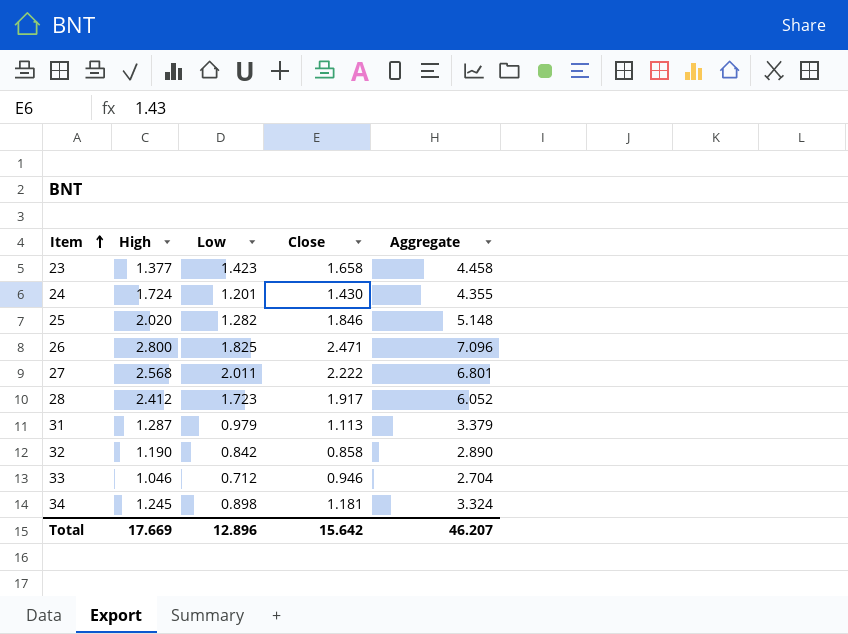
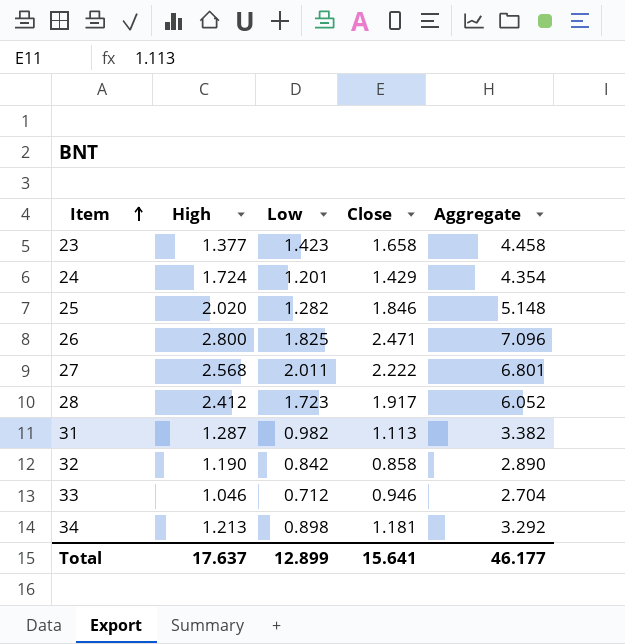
24 | Close: 1.430 -> 1.429
24 | Aggregate: 4.355 -> 4.354
31 | Low: 0.979 -> 0.982
31 | Aggregate: 3.379 -> 3.382
34 | High: 1.245 -> 1.213
34 | Aggregate: 3.324 -> 3.292
Total | High: 17.669 -> 17.637
Total | Low: 12.896 -> 12.899
Total | Close: 15.642 -> 15.641
Total | Aggregate: 46.207 -> 46.177

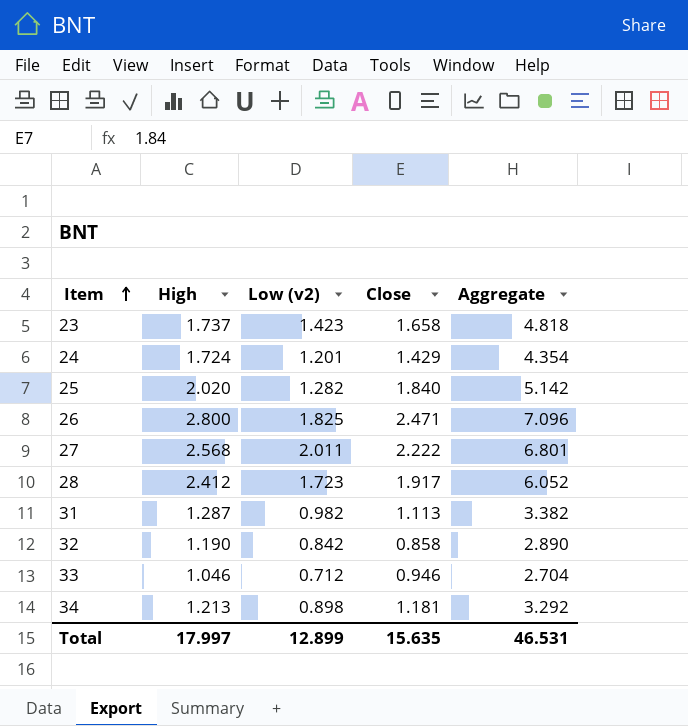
column name: Low -> Low (v2)
23 | High: 1.377 -> 1.737
23 | Aggregate: 4.458 -> 4.818
25 | Close: 1.846 -> 1.840
25 | Aggregate: 5.148 -> 5.142
Total | High: 17.637 -> 17.997
Total | Close: 15.641 -> 15.635
Total | Aggregate: 46.177 -> 46.531

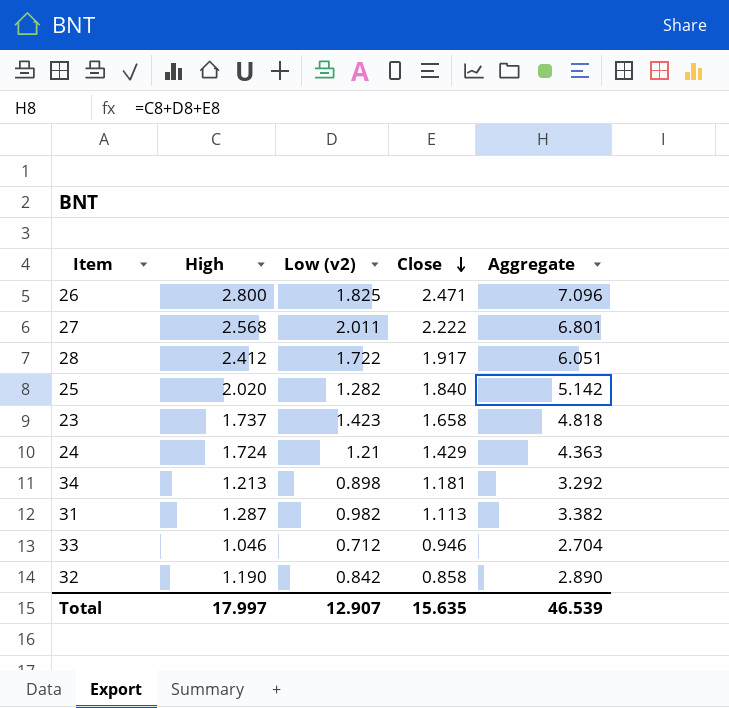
row order: Item ascending -> Close descending
28 | Low (v2): 1.723 -> 1.722
28 | Aggregate: 6.052 -> 6.051
24 | Low (v2): 1.201 -> 1.21
24 | Aggregate: 4.354 -> 4.363
Total | Low (v2): 12.899 -> 12.907
Total | Aggregate: 46.531 -> 46.539

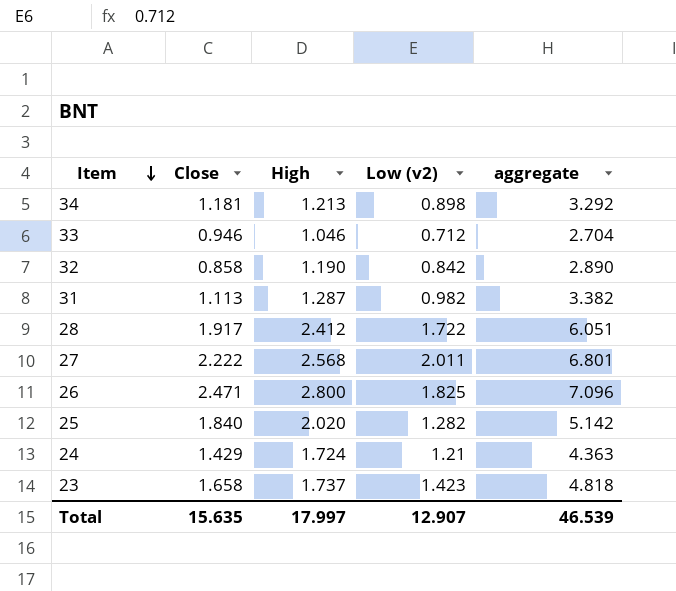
row order: Close descending -> Item descending
column Close | position: 4 -> 2
column name: Aggregate -> aggregate

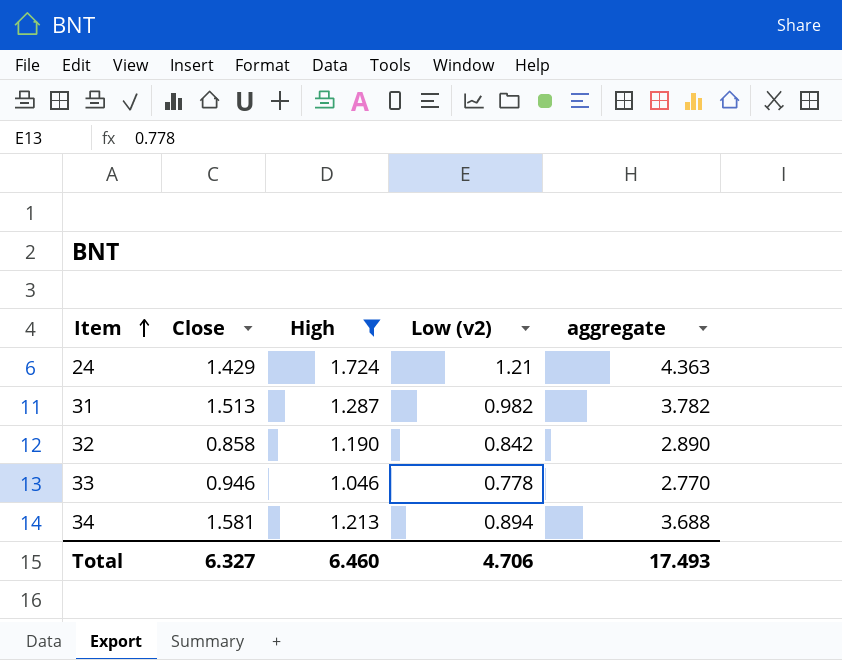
filter: none -> High <= 1.724
row order: Item descending -> Item ascending
31 | Close: 1.113 -> 1.513
31 | aggregate: 3.382 -> 3.782
33 | Low (v2): 0.712 -> 0.778
33 | aggregate: 2.704 -> 2.770
34 | Close: 1.181 -> 1.581
34 | Low (v2): 0.898 -> 0.894
34 | aggregate: 3.292 -> 3.688
Total | Close: 15.635 -> 6.327
Total | High: 17.997 -> 6.460
Total | Low (v2): 12.907 -> 4.706
Total | aggregate: 46.539 -> 17.493

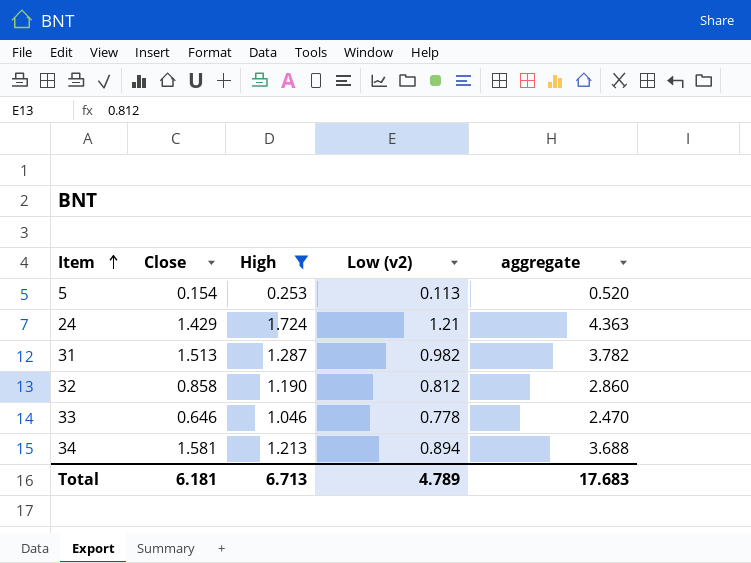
row 5: none -> 0.154 | 0.253 | 0.113 | 0.520
32 | Low (v2): 0.842 -> 0.812
32 | aggregate: 2.890 -> 2.860
33 | Close: 0.946 -> 0.646
33 | aggregate: 2.770 -> 2.470
Total | Close: 6.327 -> 6.181
Total | High: 6.460 -> 6.713
Total | Low (v2): 4.706 -> 4.789
Total | aggregate: 17.493 -> 17.683

